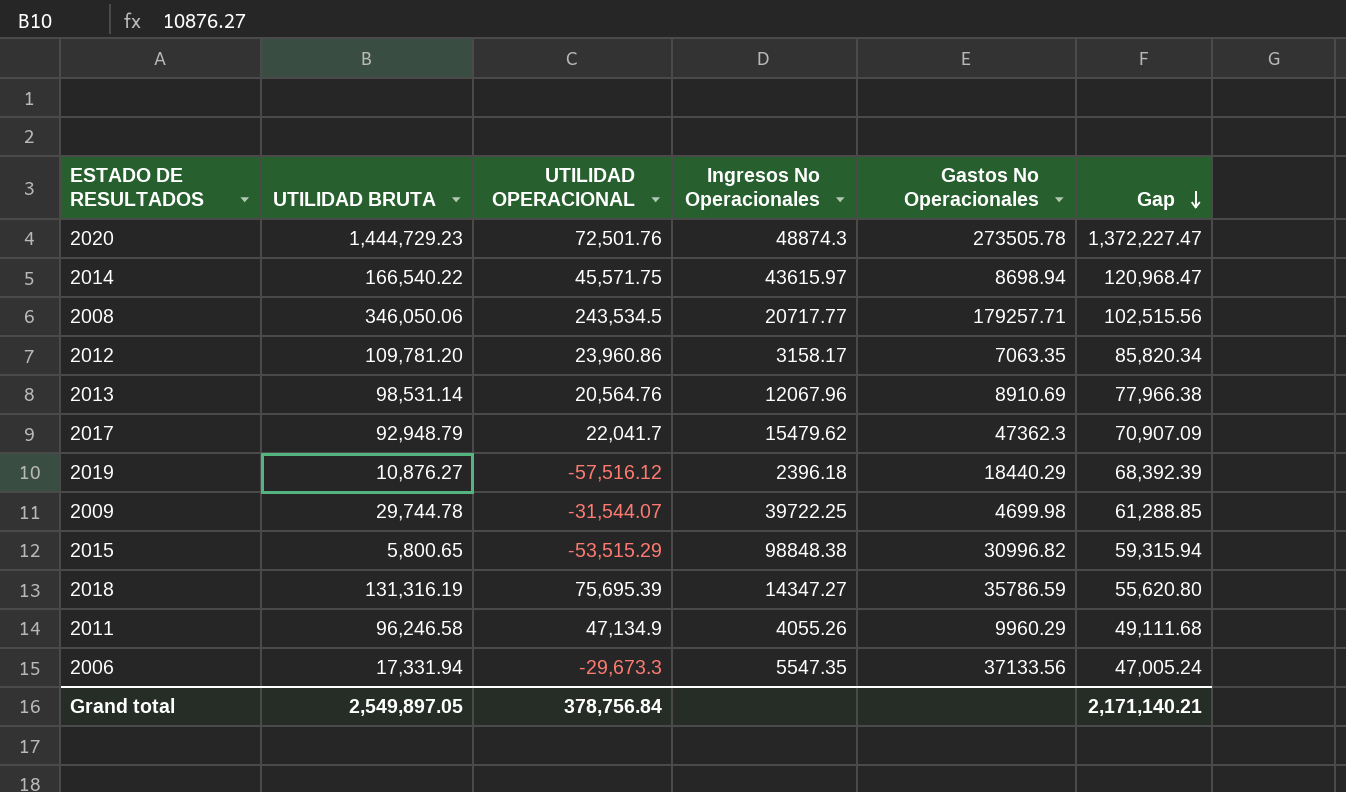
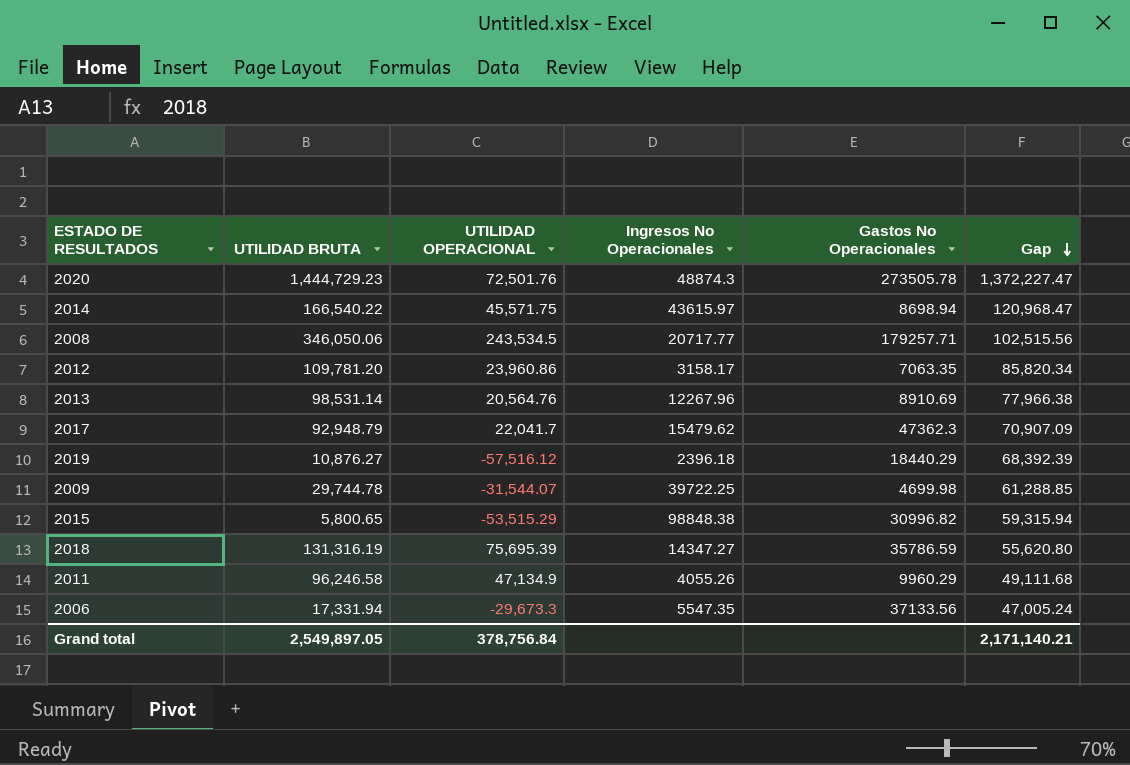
2013 | Ingresos No Operacionales: 12067.96 -> 12267.96

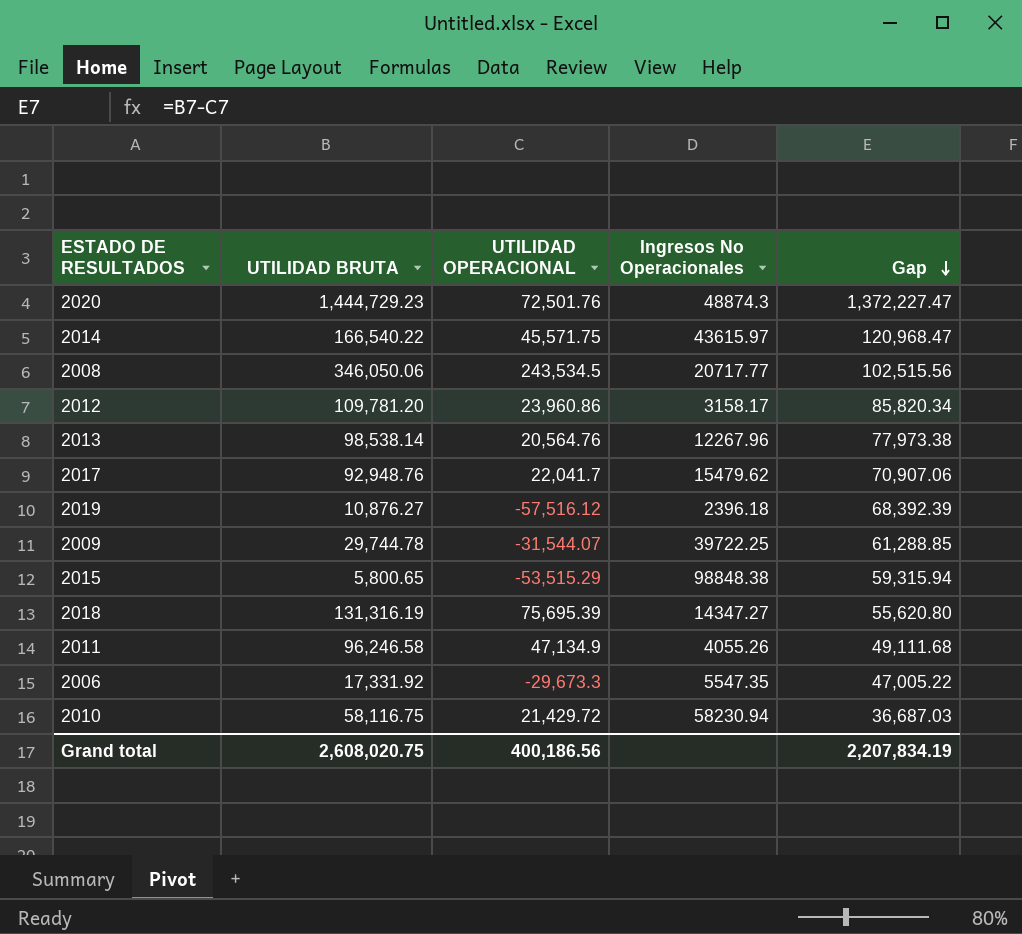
column Gastos No Operacionales | position: 5 -> none
2013 | UTILIDAD BRUTA: 98,531.14 -> 98,538.14
2013 | Gap: 77,966.38 -> 77,973.38
2017 | UTILIDAD BRUTA: 92,948.79 -> 92,948.76
2017 | Gap: 70,907.09 -> 70,907.06
2006 | UTILIDAD BRUTA: 17,331.94 -> 17,331.92
2006 | Gap: 47,005.24 -> 47,005.22
row 2010: none -> 58,116.75 | 21,429.72 | 58230.94 | 36,687.03
Grand total | UTILIDAD BRUTA: 2,549,897.05 -> 2,608,020.75
Grand total | UTILIDAD OPERACIONAL: 378,756.84 -> 400,186.56
Grand total | Gap: 2,171,140.21 -> 2,207,834.19

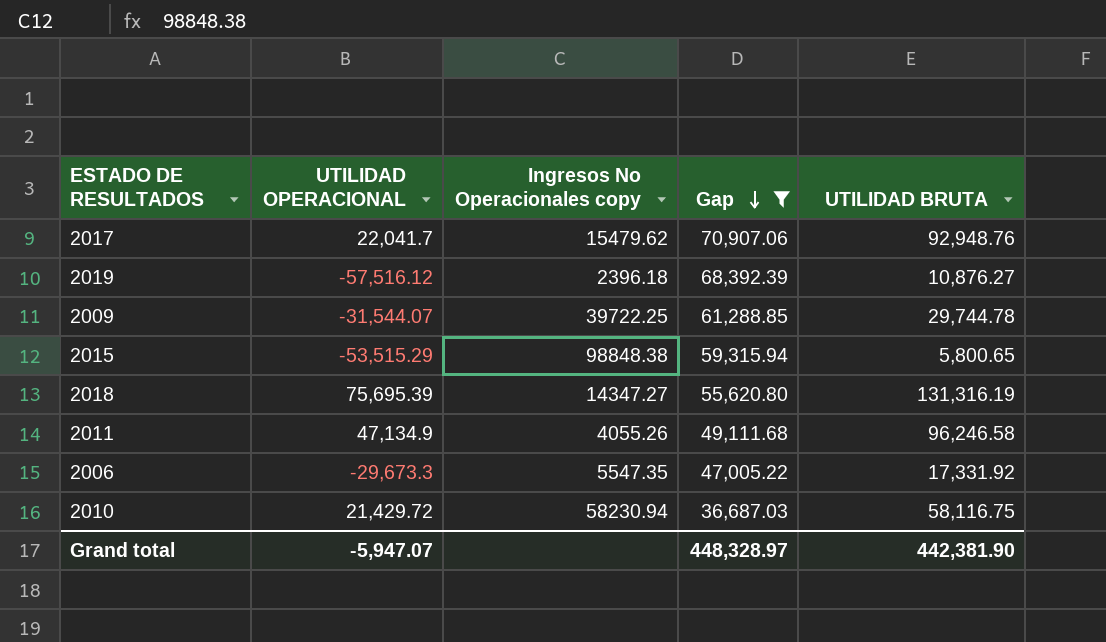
filter: none -> Gap <= 70,907.06
column name: Ingresos No Operacionales -> Ingresos No Operacionales copy
column UTILIDAD BRUTA | position: 2 -> 5
Grand total | UTILIDAD OPERACIONAL: 400,186.56 -> -5,947.07
Grand total | Gap: 2,207,834.19 -> 448,328.97
Grand total | UTILIDAD BRUTA: 2,608,020.75 -> 442,381.90

